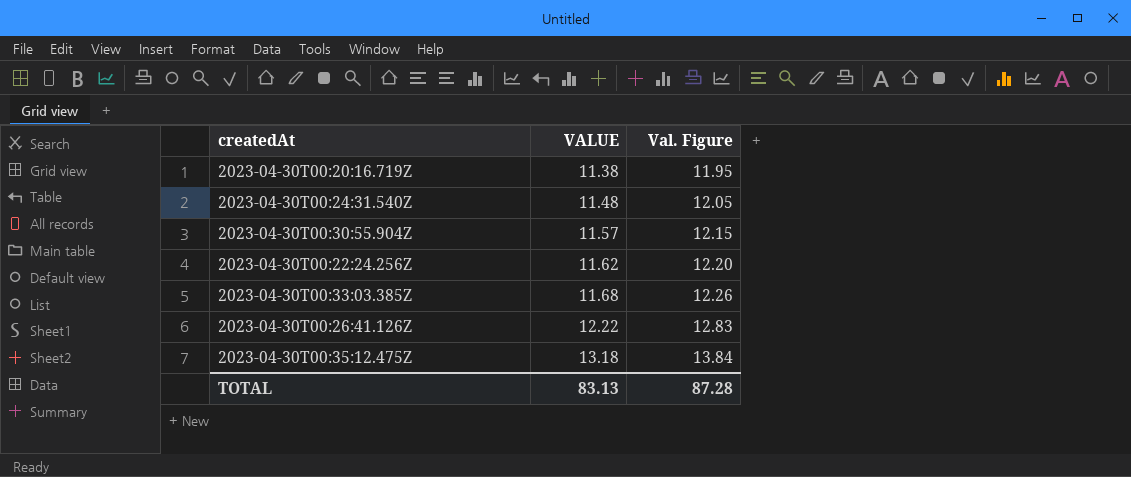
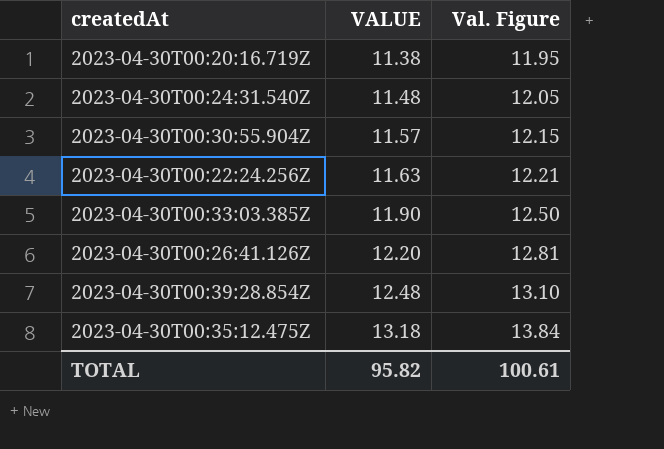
2023-04-30T00:22:24.256Z | VALUE: 11.62 -> 11.63
2023-04-30T00:22:24.256Z | Val. Figure: 12.20 -> 12.21
2023-04-30T00:33:03.385Z | VALUE: 11.68 -> 11.90
2023-04-30T00:33:03.385Z | Val. Figure: 12.26 -> 12.50
2023-04-30T00:26:41.126Z | VALUE: 12.22 -> 12.20
2023-04-30T00:26:41.126Z | Val. Figure: 12.83 -> 12.81
row 2023-04-30T00:39:28.854Z: none -> 12.48 | 13.10
TOTAL | VALUE: 83.13 -> 95.82
TOTAL | Val. Figure: 87.28 -> 100.61

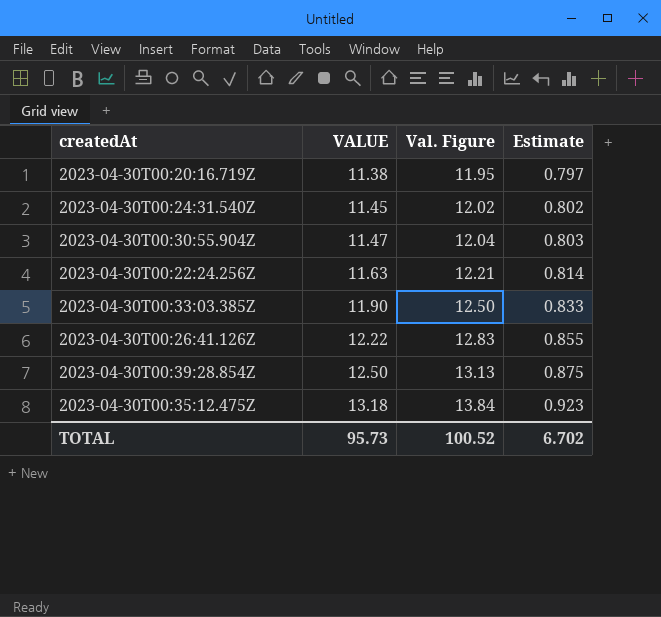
column Estimate | formula: none -> [VALUE] * 0.07
2023-04-30T00:24:31.540Z | VALUE: 11.48 -> 11.45
2023-04-30T00:24:31.540Z | Val. Figure: 12.05 -> 12.02
2023-04-30T00:30:55.904Z | VALUE: 11.57 -> 11.47
2023-04-30T00:30:55.904Z | Val. Figure: 12.15 -> 12.04
2023-04-30T00:26:41.126Z | VALUE: 12.20 -> 12.22
2023-04-30T00:26:41.126Z | Val. Figure: 12.81 -> 12.83
2023-04-30T00:39:28.854Z | VALUE: 12.48 -> 12.50
2023-04-30T00:39:28.854Z | Val. Figure: 13.10 -> 13.13
TOTAL | VALUE: 95.82 -> 95.73
TOTAL | Val. Figure: 100.61 -> 100.52

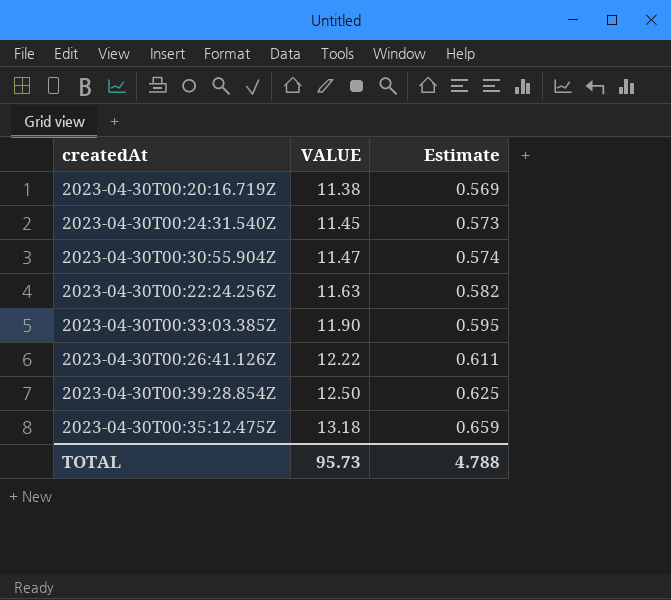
column Val. Figure | formula: [VALUE] * 1.05 -> none
column Estimate | formula: [VALUE] * 0.07 -> [VALUE] * 0.05
TOTAL | Estimate: 6.702 -> 4.788

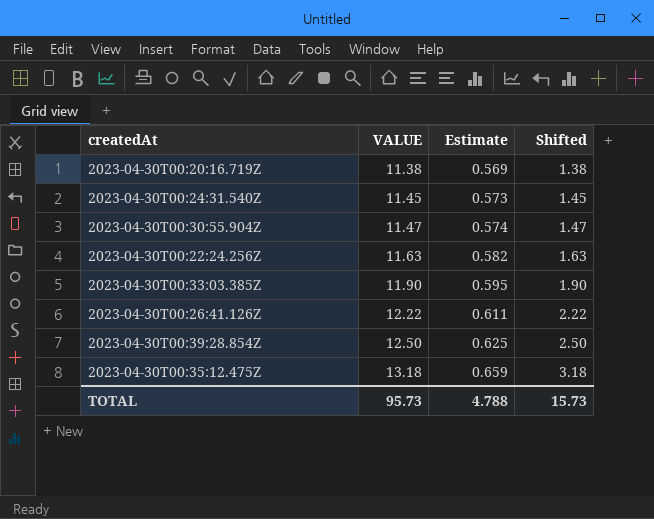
column Shifted | formula: none -> [VALUE] - 10

